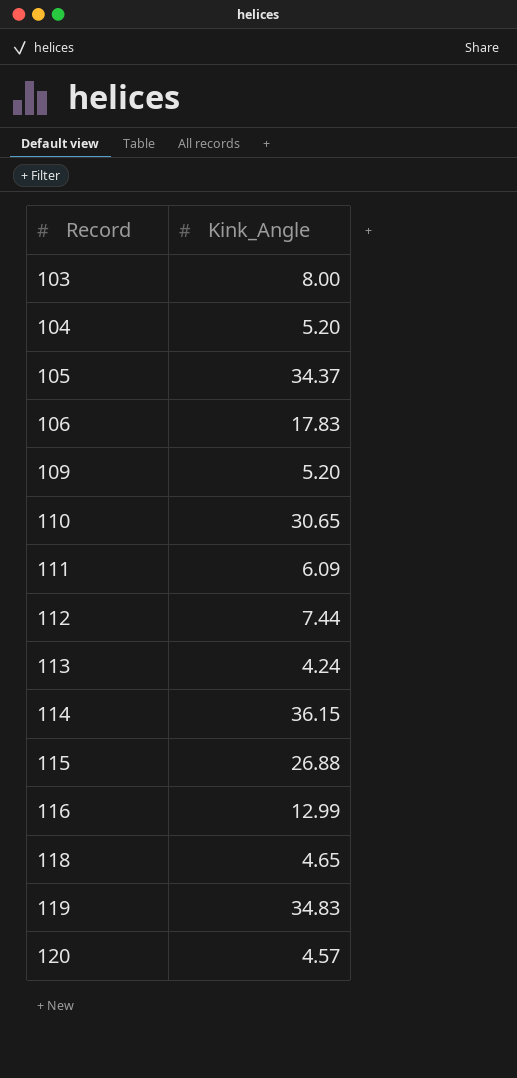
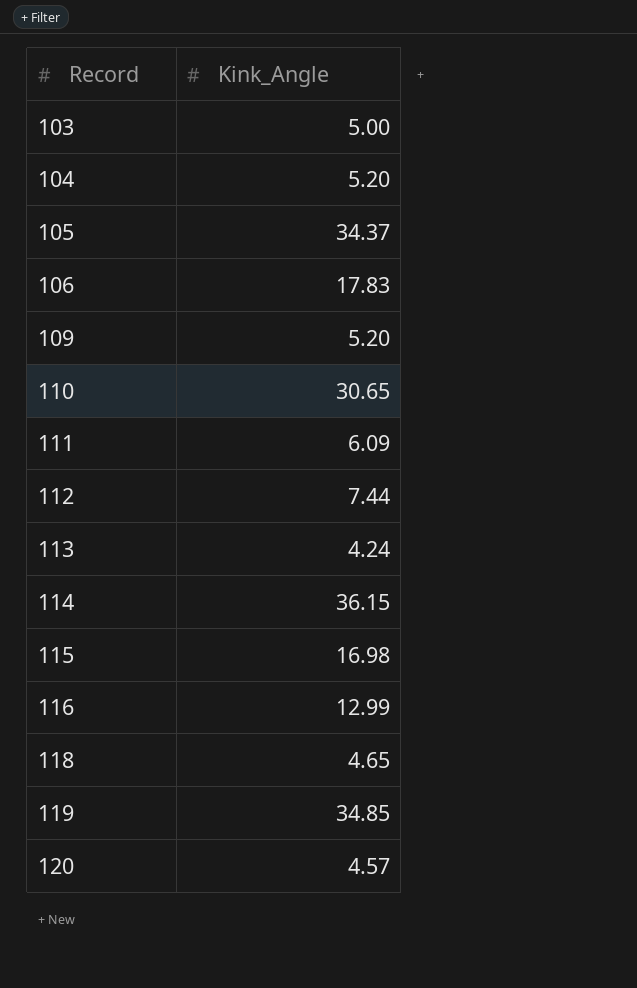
103 | Kink_Angle: 8.00 -> 5.00
115 | Kink_Angle: 26.88 -> 16.98
119 | Kink_Angle: 34.83 -> 34.85

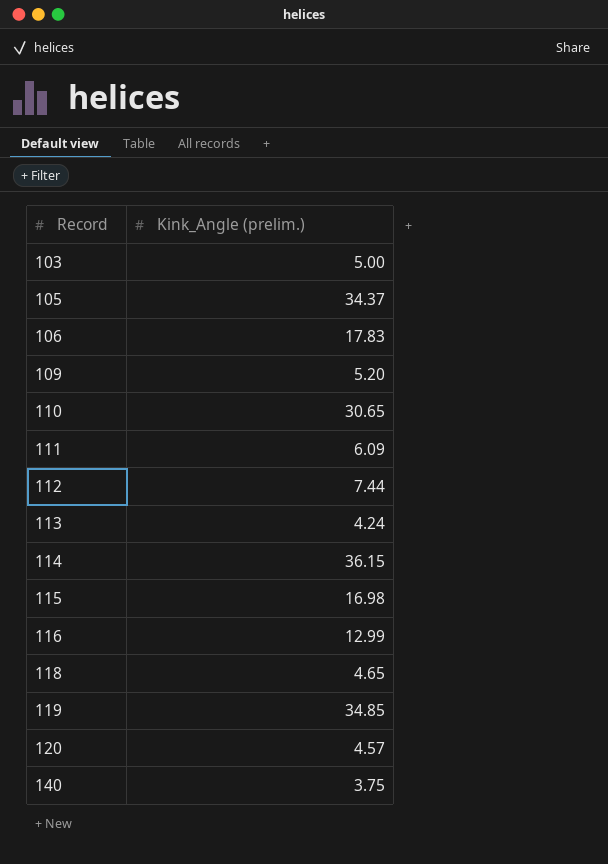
column name: Kink_Angle -> Kink_Angle (prelim.)
row 104: 5.20 -> none
row 140: none -> 3.75

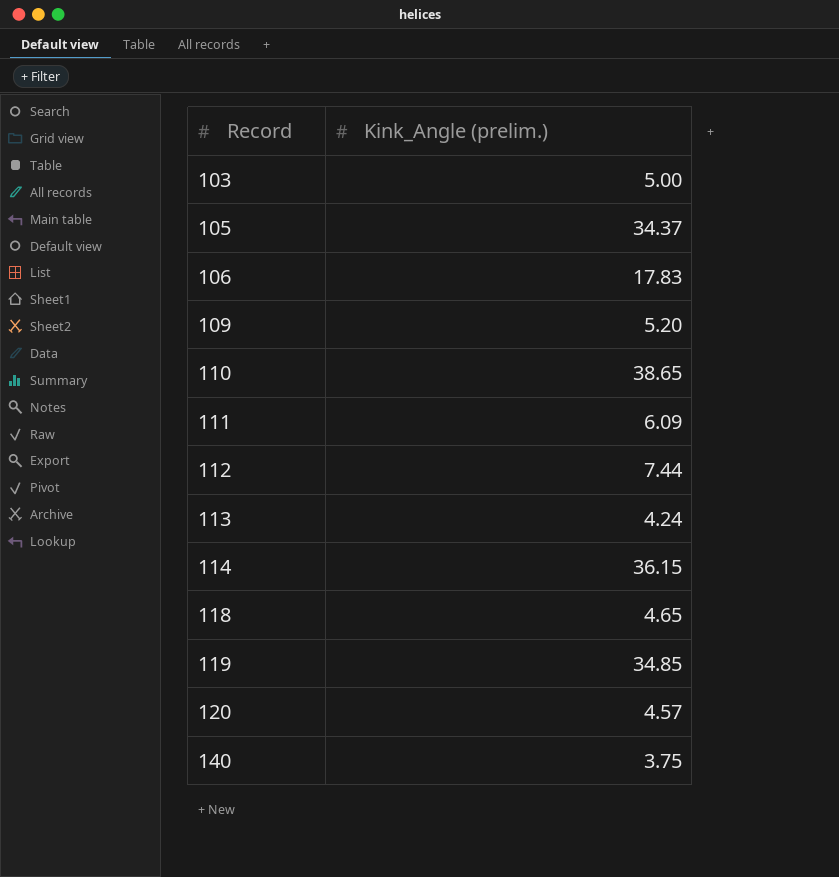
row 115: 16.98 -> none
row 116: 12.99 -> none
110 | Kink_Angle (prelim.): 30.65 -> 38.65

